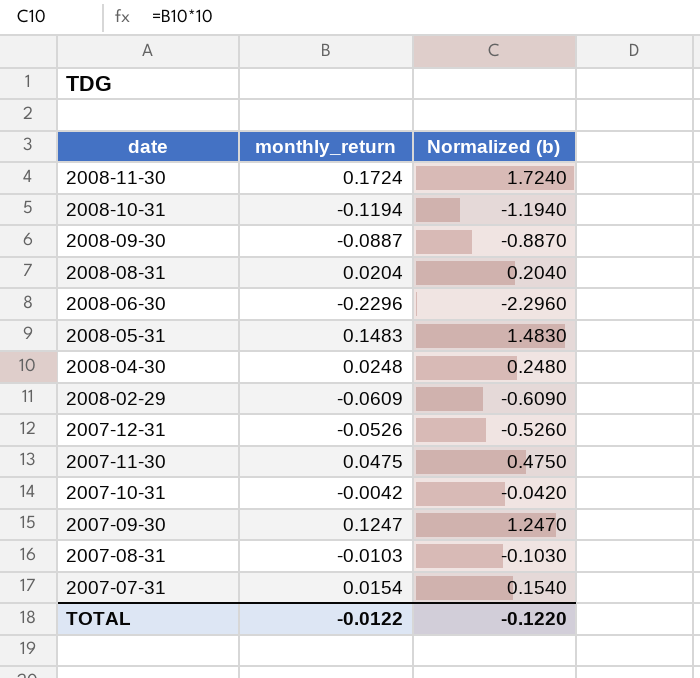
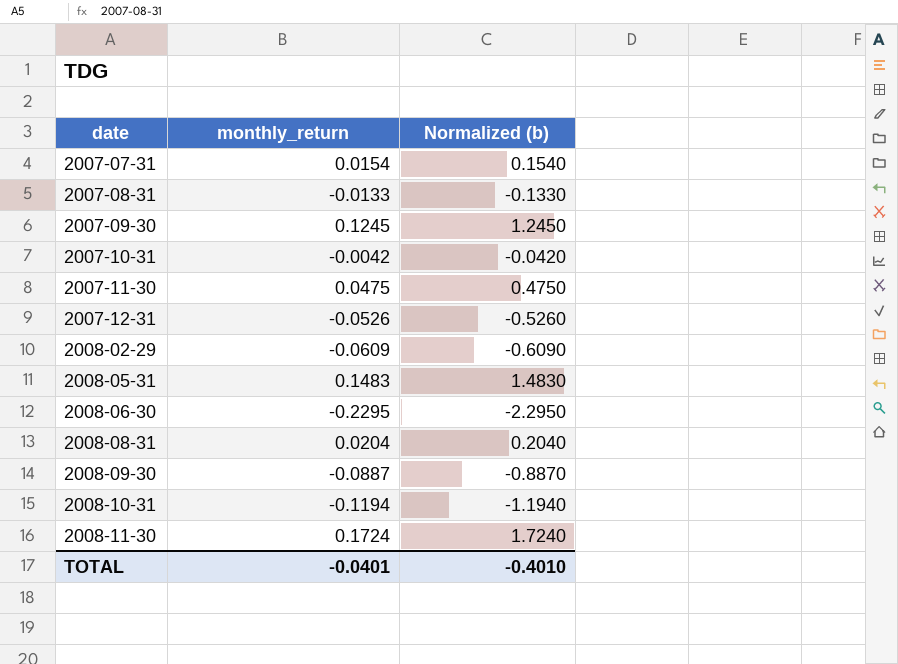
row order: date descending -> date ascending
row 2008-04-30: 0.0248 | 0.2480 -> none
2007-08-31 | monthly_return: -0.0103 -> -0.0133
2007-08-31 | Normalized (b): -0.1030 -> -0.1330
2007-09-30 | monthly_return: 0.1247 -> 0.1245
2007-09-30 | Normalized (b): 1.2470 -> 1.2450
2008-06-30 | monthly_return: -0.2296 -> -0.2295
2008-06-30 | Normalized (b): -2.2960 -> -2.2950
TOTAL | monthly_return: -0.0122 -> -0.0401
TOTAL | Normalized (b): -0.1220 -> -0.4010

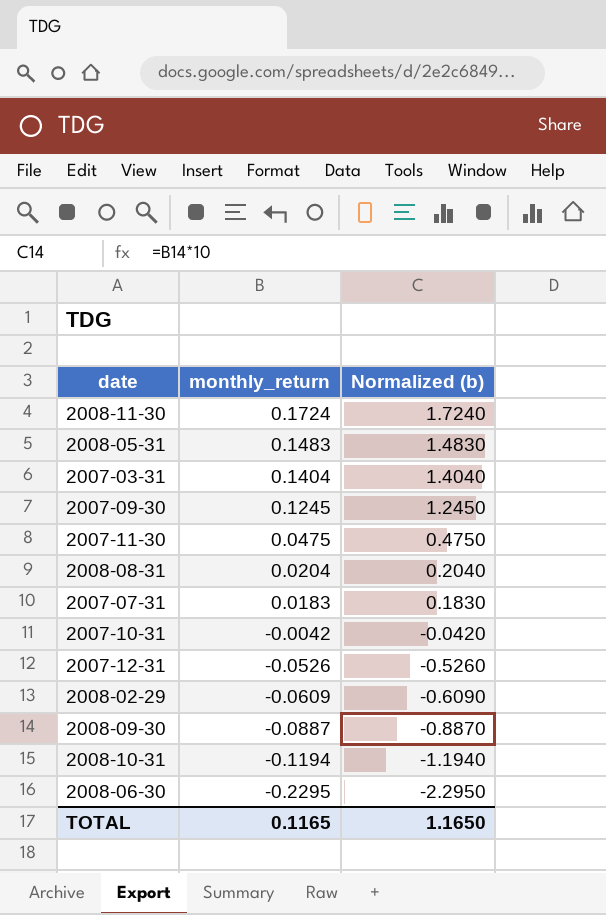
row order: date ascending -> monthly_return descending
row 2007-08-31: -0.0133 | -0.1330 -> none
row 2007-03-31: none -> 0.1404 | 1.4040
2007-07-31 | monthly_return: 0.0154 -> 0.0183
2007-07-31 | Normalized (b): 0.1540 -> 0.1830
TOTAL | monthly_return: -0.0401 -> 0.1165
TOTAL | Normalized (b): -0.4010 -> 1.1650

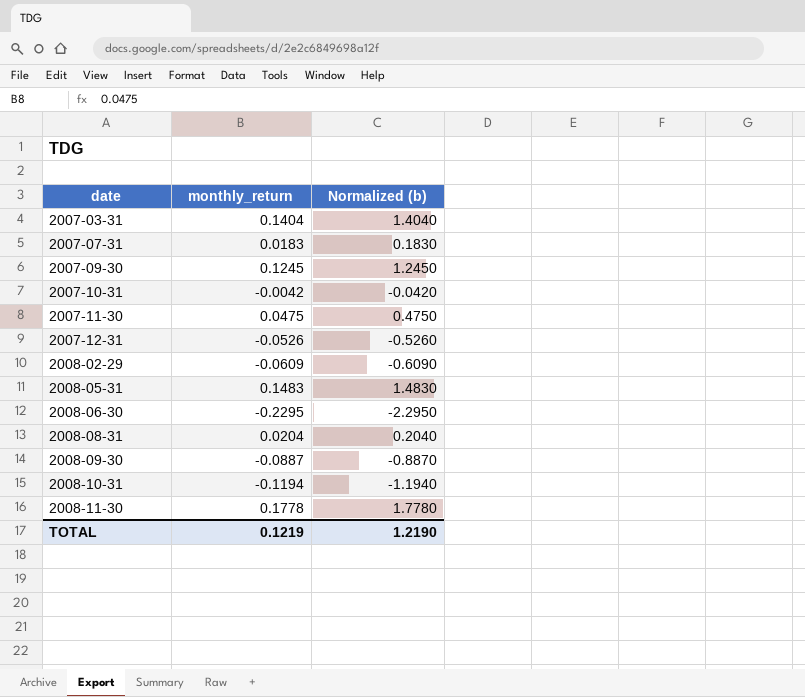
row order: monthly_return descending -> date ascending
2008-11-30 | monthly_return: 0.1724 -> 0.1778
2008-11-30 | Normalized (b): 1.7240 -> 1.7780
TOTAL | monthly_return: 0.1165 -> 0.1219
TOTAL | Normalized (b): 1.1650 -> 1.2190

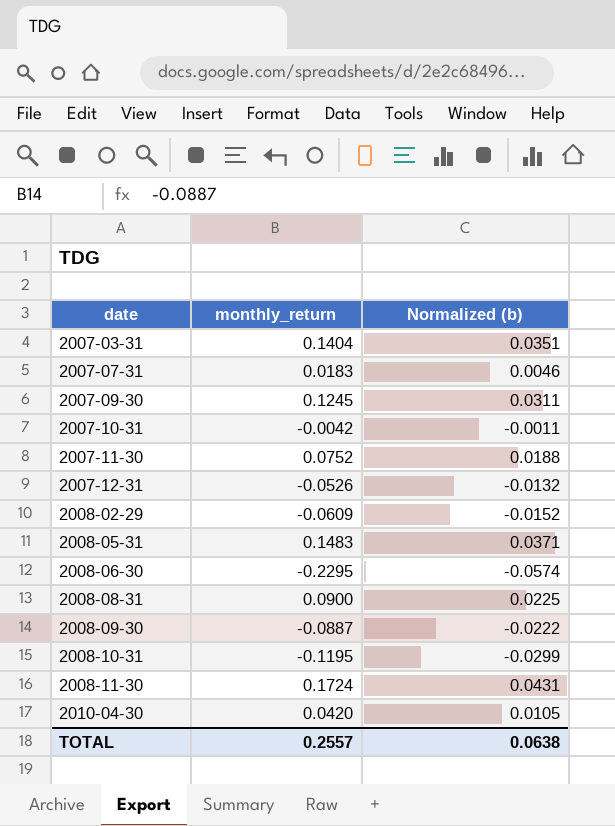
column Normalized (b) | formula: [monthly_return] * 10 -> [monthly_return] * 0.25
2007-11-30 | monthly_return: 0.0475 -> 0.0752
2008-08-31 | monthly_return: 0.0204 -> 0.0900
2008-10-31 | monthly_return: -0.1194 -> -0.1195
2008-11-30 | monthly_return: 0.1778 -> 0.1724
row 2010-04-30: none -> 0.0420 | 0.0105
TOTAL | monthly_return: 0.1219 -> 0.2557
TOTAL | Normalized (b): 1.2190 -> 0.0638

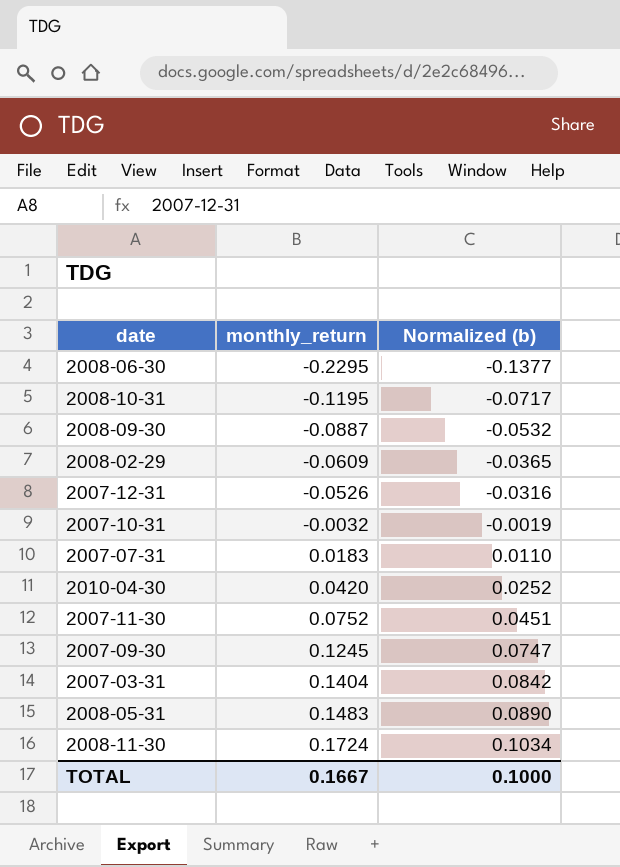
row order: date ascending -> monthly_return ascending
column Normalized (b) | formula: [monthly_return] * 0.25 -> [monthly_return] * 0.6
row 2008-08-31: 0.0900 | 0.0225 -> none
2007-10-31 | monthly_return: -0.0042 -> -0.0032
TOTAL | monthly_return: 0.2557 -> 0.1667
TOTAL | Normalized (b): 0.0638 -> 0.1000

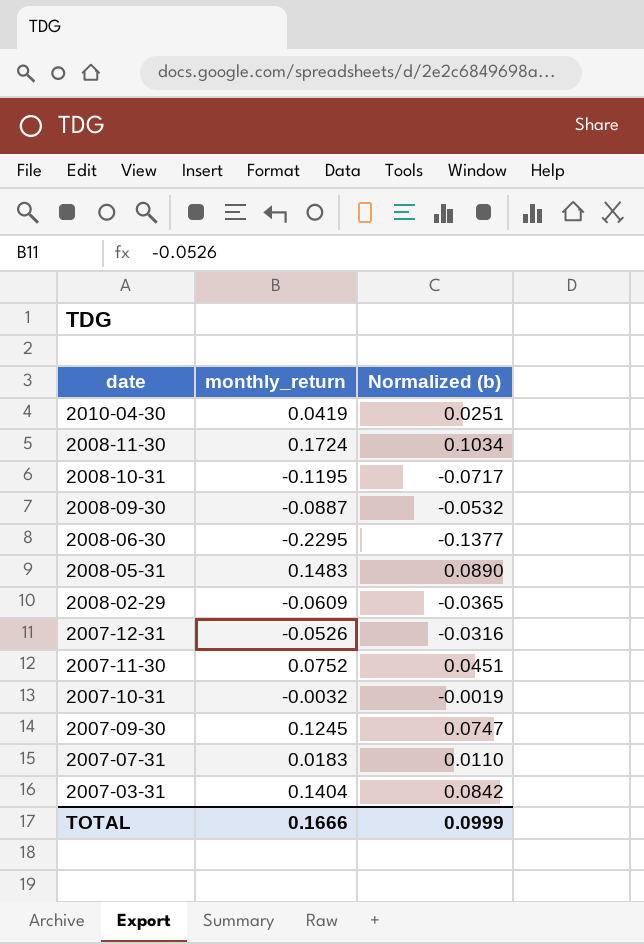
row order: monthly_return ascending -> date descending
2010-04-30 | monthly_return: 0.0420 -> 0.0419
2010-04-30 | Normalized (b): 0.0252 -> 0.0251
TOTAL | monthly_return: 0.1667 -> 0.1666
TOTAL | Normalized (b): 0.1000 -> 0.0999

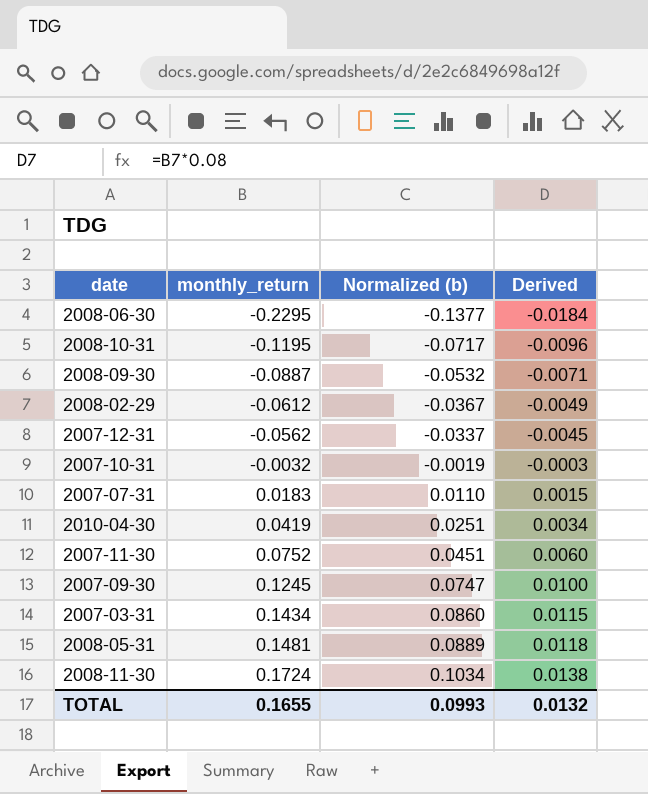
row order: date descending -> monthly_return ascending
column Derived | formula: none -> [monthly_return] * 0.08
2008-02-29 | monthly_return: -0.0609 -> -0.0612
2008-02-29 | Normalized (b): -0.0365 -> -0.0367
2007-12-31 | monthly_return: -0.0526 -> -0.0562
2007-12-31 | Normalized (b): -0.0316 -> -0.0337
2007-03-31 | monthly_return: 0.1404 -> 0.1434
2007-03-31 | Normalized (b): 0.0842 -> 0.0860
2008-05-31 | monthly_return: 0.1483 -> 0.1481
2008-05-31 | Normalized (b): 0.0890 -> 0.0889
TOTAL | monthly_return: 0.1666 -> 0.1655
TOTAL | Normalized (b): 0.0999 -> 0.0993

